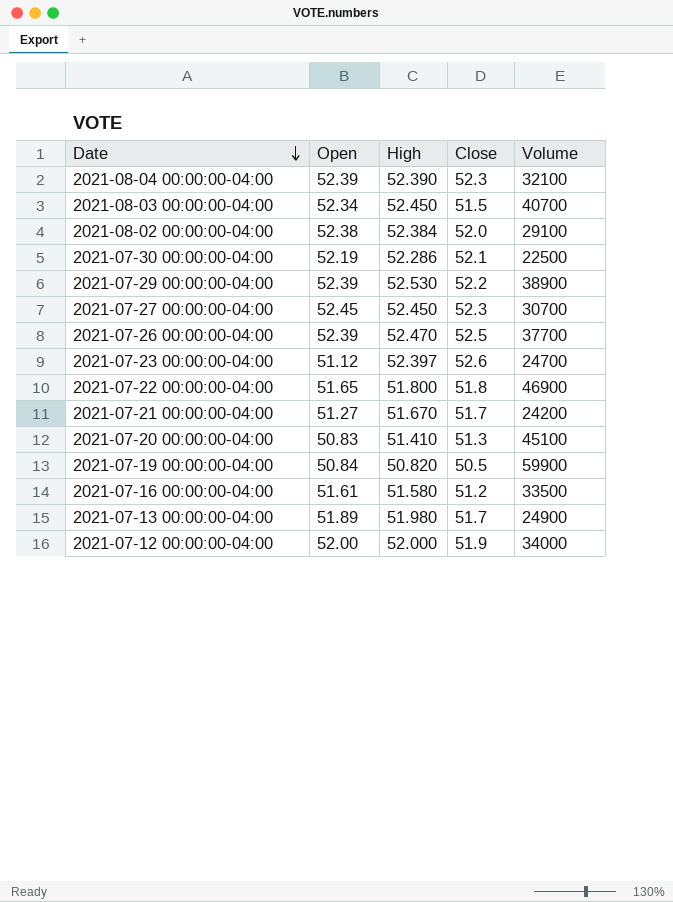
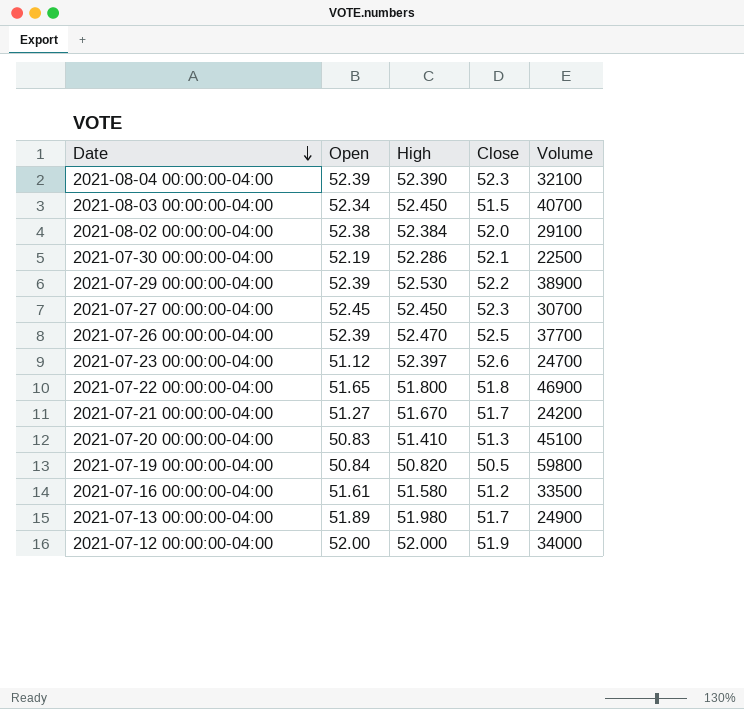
2021-07-19 00:00:00-04:00 | Volume: 59900 -> 59800

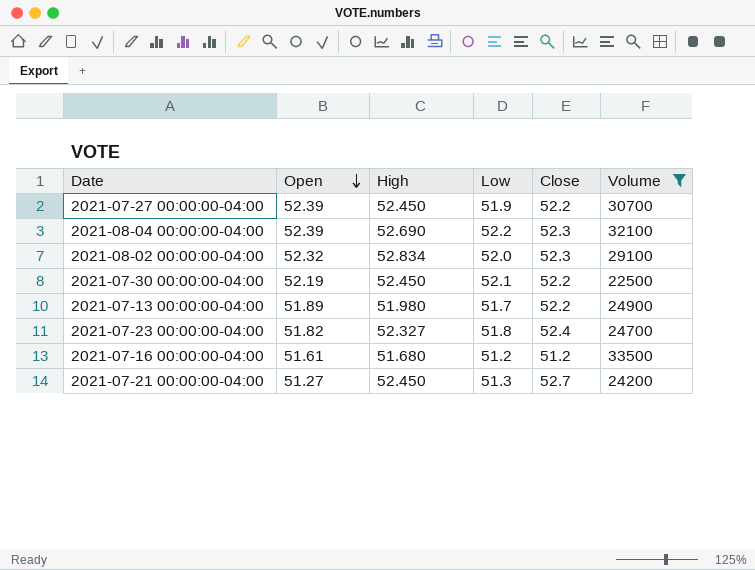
filter: none -> Volume <= 33500
row order: Date descending -> Open descending
column Low | position: none -> 4
2021-07-27 00:00:00-04:00 | Open: 52.45 -> 52.39
2021-07-27 00:00:00-04:00 | Close: 52.3 -> 52.2
2021-08-04 00:00:00-04:00 | High: 52.390 -> 52.690
2021-08-02 00:00:00-04:00 | Open: 52.38 -> 52.32
2021-08-02 00:00:00-04:00 | High: 52.384 -> 52.834
2021-08-02 00:00:00-04:00 | Close: 52.0 -> 52.3
2021-07-30 00:00:00-04:00 | High: 52.286 -> 52.450
2021-07-30 00:00:00-04:00 | Close: 52.1 -> 52.2
2021-07-13 00:00:00-04:00 | Close: 51.7 -> 52.2
2021-07-23 00:00:00-04:00 | Open: 51.12 -> 51.82
2021-07-23 00:00:00-04:00 | High: 52.397 -> 52.327
2021-07-23 00:00:00-04:00 | Close: 52.6 -> 52.4
2021-07-16 00:00:00-04:00 | High: 51.580 -> 51.680
2021-07-21 00:00:00-04:00 | High: 51.670 -> 52.450
2021-07-21 00:00:00-04:00 | Close: 51.7 -> 52.7

